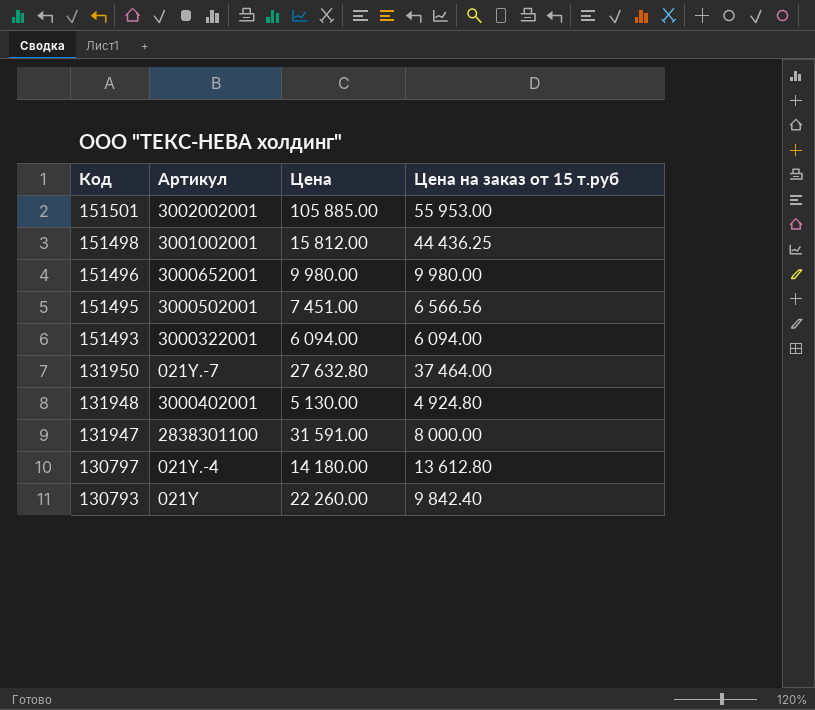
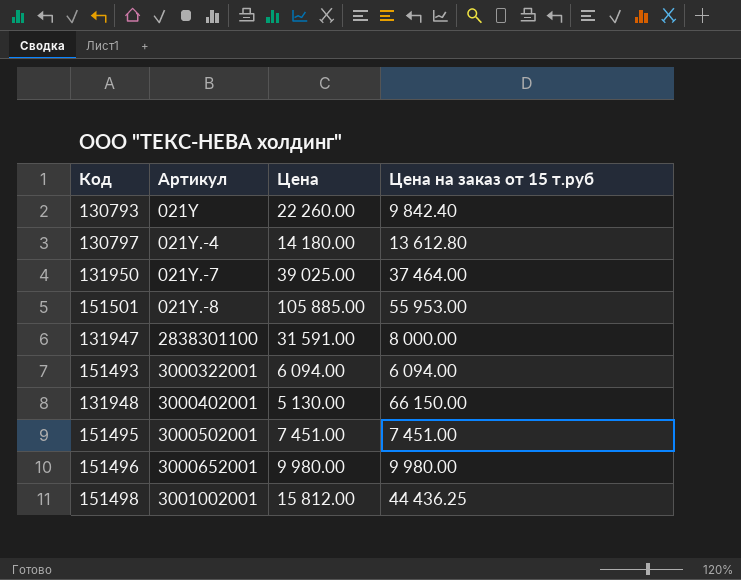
row order: Код descending -> Артикул ascending
131950 | Цена: 27 632.80 -> 39 025.00
151501 | Артикул: 3002002001 -> 021Y.-8
131948 | Цена на заказ от 15 т.руб: 4 924.80 -> 66 150.00
151495 | Цена на заказ от 15 т.руб: 6 566.56 -> 7 451.00

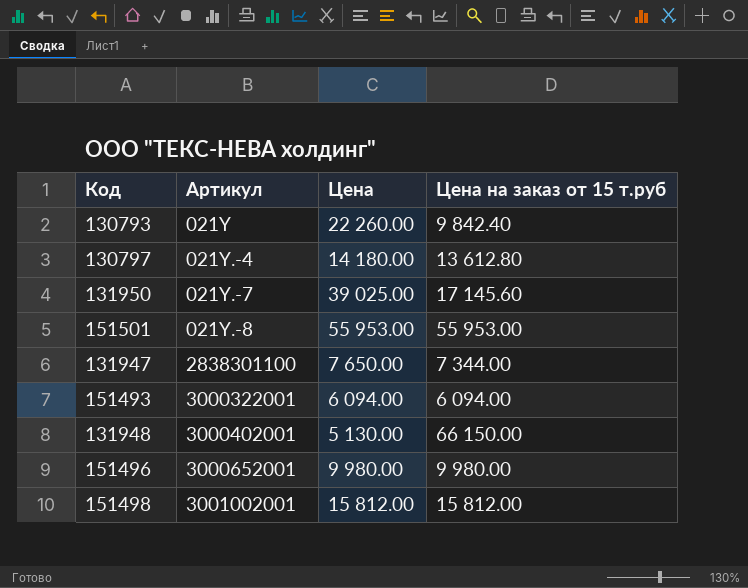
row 151495: 3000502001 | 7 451.00 | 7 451.00 -> none
131950 | Цена на заказ от 15 т.руб: 37 464.00 -> 17 145.60
151501 | Цена: 105 885.00 -> 55 953.00
131947 | Цена: 31 591.00 -> 7 650.00
131947 | Цена на заказ от 15 т.руб: 8 000.00 -> 7 344.00
151498 | Цена на заказ от 15 т.руб: 44 436.25 -> 15 812.00

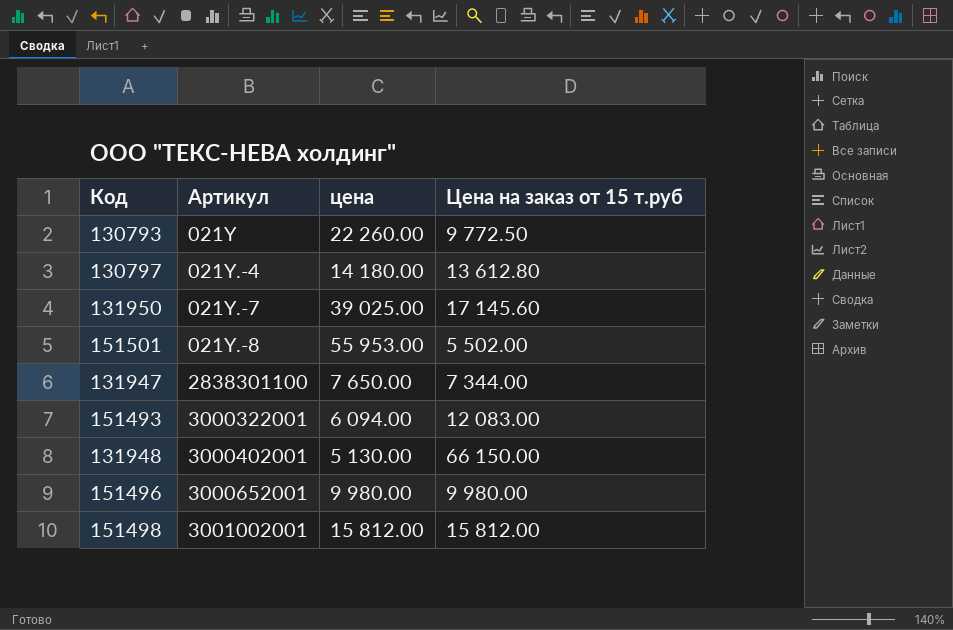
column name: Цена -> цена
130793 | Цена на заказ от 15 т.руб: 9 842.40 -> 9 772.50
151501 | Цена на заказ от 15 т.руб: 55 953.00 -> 5 502.00
151493 | Цена на заказ от 15 т.руб: 6 094.00 -> 12 083.00

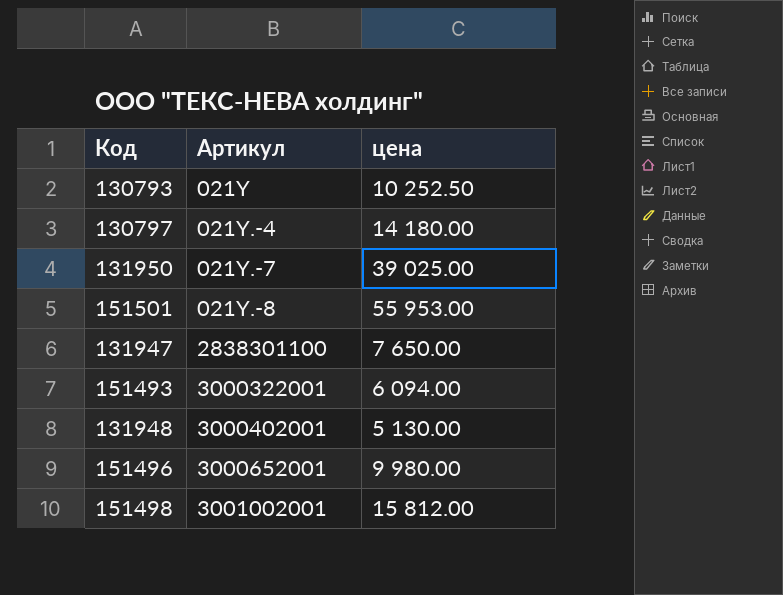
column Цена на заказ от 15 т.руб | position: 4 -> none
130793 | цена: 22 260.00 -> 10 252.50

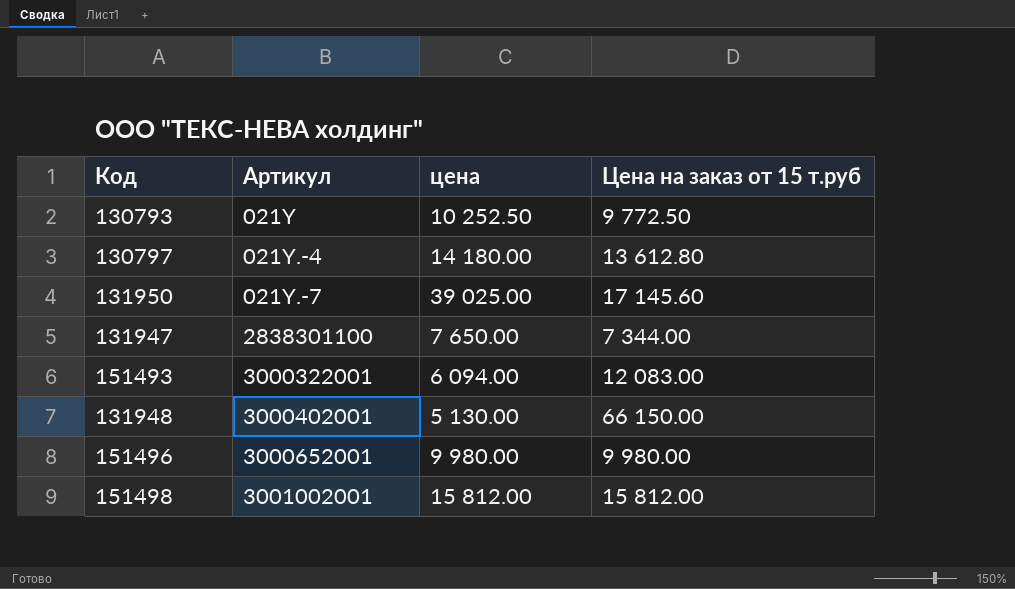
column Цена на заказ от 15 т.руб | position: none -> 4
row 151501: 021Y.-8 | 55 953.00 -> none

